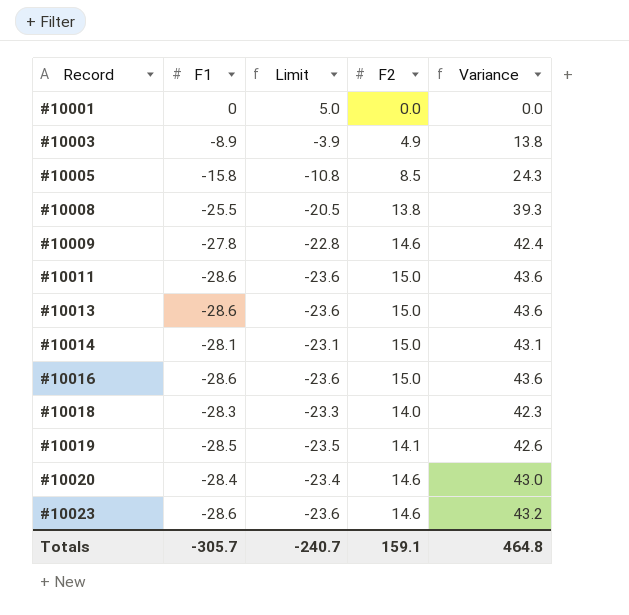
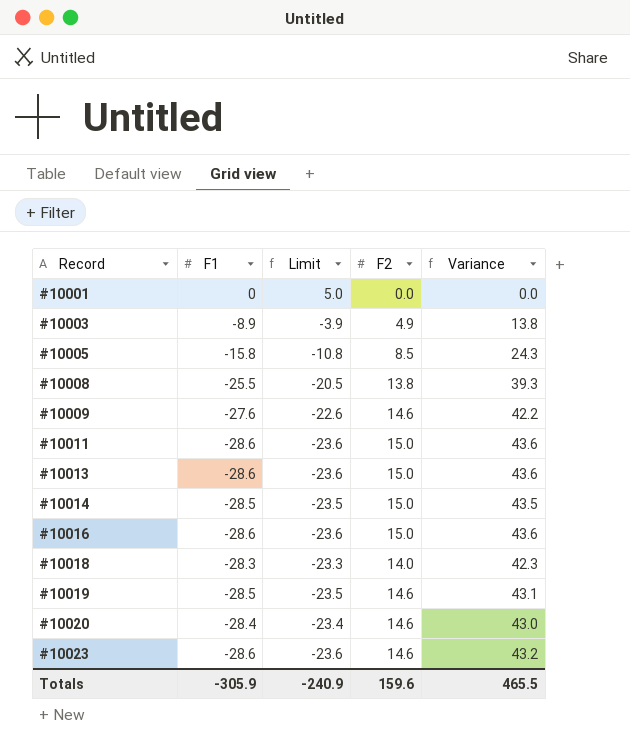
#10009 | F1: -27.8 -> -27.6
#10009 | Limit: -22.8 -> -22.6
#10009 | Variance: 42.4 -> 42.2
#10014 | F1: -28.1 -> -28.5
#10014 | Limit: -23.1 -> -23.5
#10014 | Variance: 43.1 -> 43.5
#10019 | F2: 14.1 -> 14.6
#10019 | Variance: 42.6 -> 43.1
Totals | F1: -305.7 -> -305.9
Totals | Limit: -240.7 -> -240.9
Totals | F2: 159.1 -> 159.6
Totals | Variance: 464.8 -> 465.5

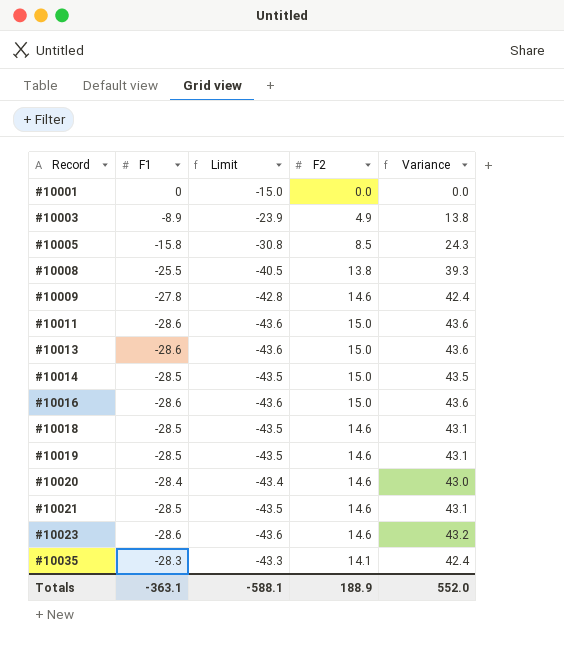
column Limit | formula: [F1] + 5 -> [F1] - 15
#10009 | F1: -27.6 -> -27.8
#10009 | Variance: 42.2 -> 42.4
#10018 | F1: -28.3 -> -28.5
#10018 | F2: 14.0 -> 14.6
#10018 | Variance: 42.3 -> 43.1
row #10021: none -> -28.5 | -43.5 | 14.6 | 43.1
row #10035: none -> -28.3 | -43.3 | 14.1 | 42.4
Totals | F1: -305.9 -> -363.1
Totals | Limit: -240.9 -> -588.1
Totals | F2: 159.6 -> 188.9
Totals | Variance: 465.5 -> 552.0

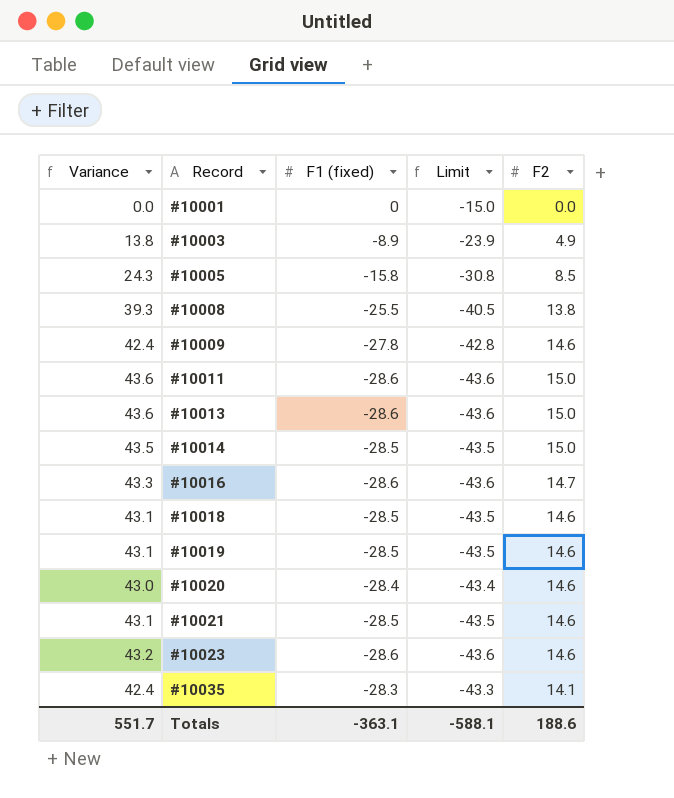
column Variance | position: 5 -> 1
column name: F1 -> F1 (fixed)
#10016 | Variance: 43.6 -> 43.3
#10016 | F2: 15.0 -> 14.7
Totals | Variance: 552.0 -> 551.7
Totals | F2: 188.9 -> 188.6

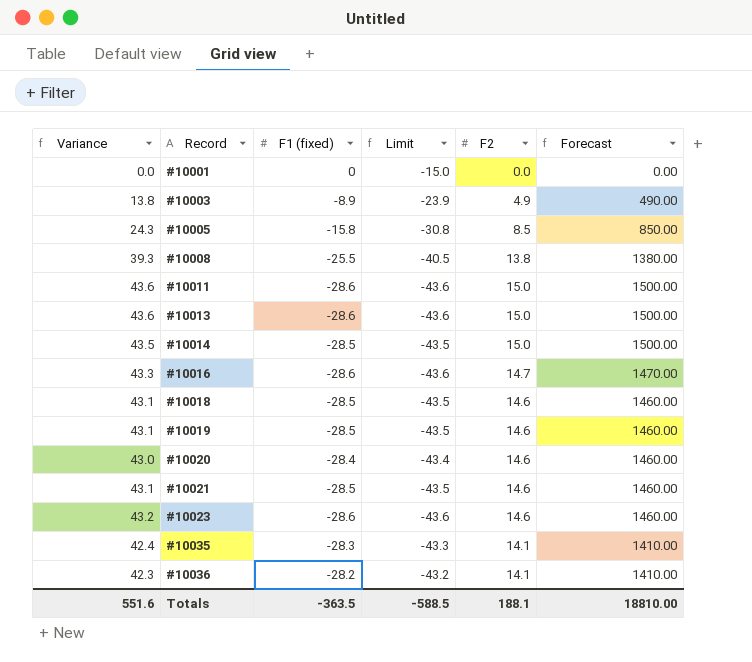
column Forecast | formula: none -> [F2] * 100
row #10009: 42.4 | -27.8 | -42.8 | 14.6 -> none
row #10036: none -> 42.3 | -28.2 | -43.2 | 14.1 | 1410.00
Totals | Variance: 551.7 -> 551.6
Totals | F1 (fixed): -363.1 -> -363.5
Totals | Limit: -588.1 -> -588.5
Totals | F2: 188.6 -> 188.1

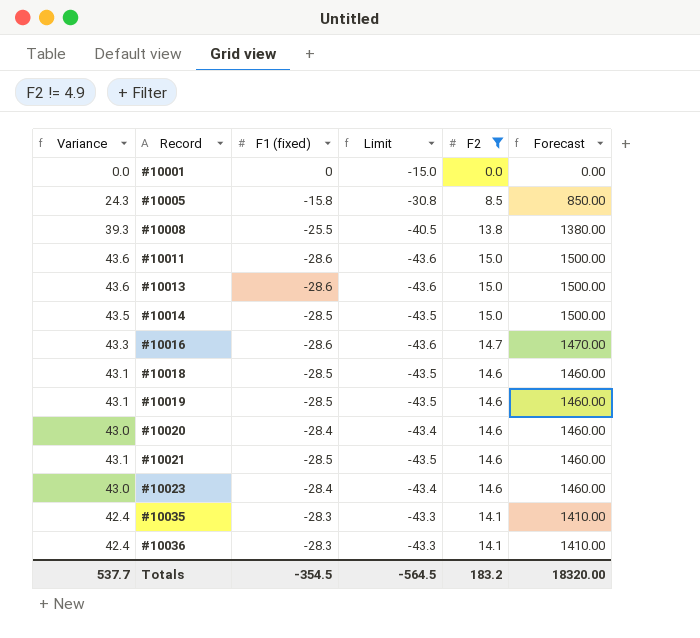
filter: none -> F2 != 4.9
#10023 | Variance: 43.2 -> 43.0
#10023 | F1 (fixed): -28.6 -> -28.4
#10023 | Limit: -43.6 -> -43.4
#10036 | Variance: 42.3 -> 42.4
#10036 | F1 (fixed): -28.2 -> -28.3
#10036 | Limit: -43.2 -> -43.3
Totals | Variance: 551.6 -> 537.7
Totals | F1 (fixed): -363.5 -> -354.5
Totals | Limit: -588.5 -> -564.5
Totals | F2: 188.1 -> 183.2
Totals | Forecast: 18810.00 -> 18320.00

